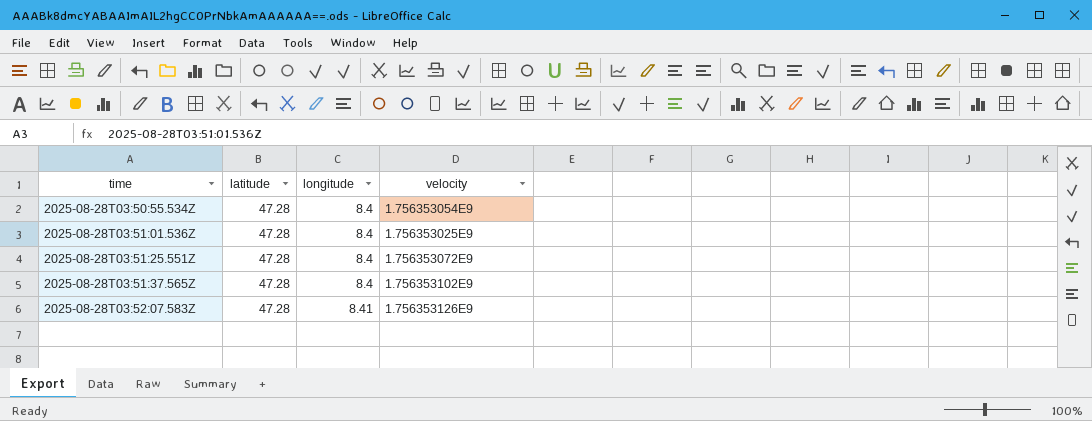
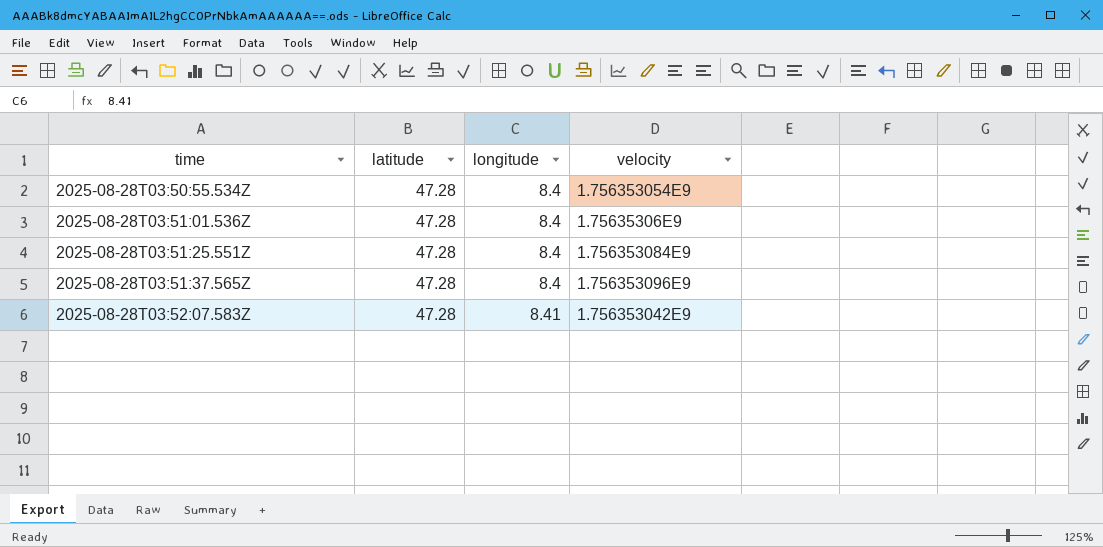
2025-08-28T03:51:01.536Z | velocity: 1.756353025E9 -> 1.75635306E9
2025-08-28T03:51:25.551Z | velocity: 1.756353072E9 -> 1.756353084E9
2025-08-28T03:51:37.565Z | velocity: 1.756353102E9 -> 1.756353096E9
2025-08-28T03:52:07.583Z | velocity: 1.756353126E9 -> 1.756353042E9

